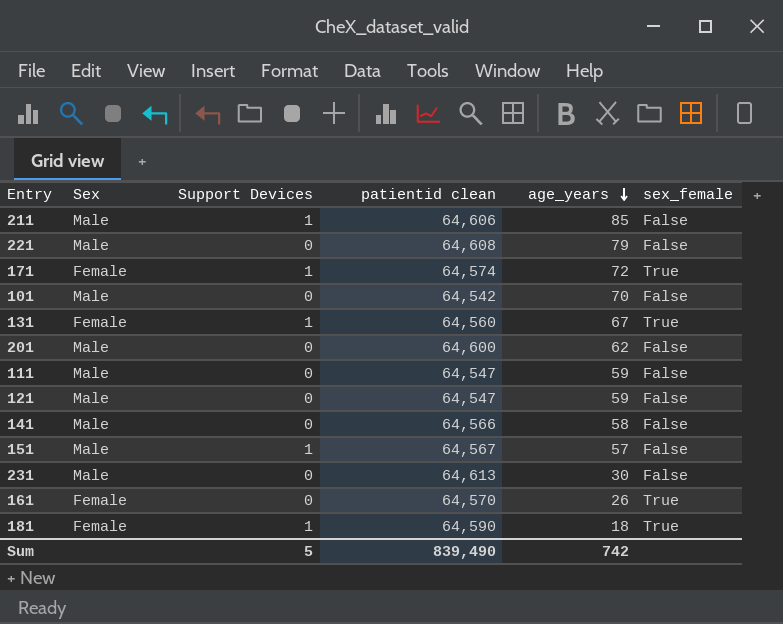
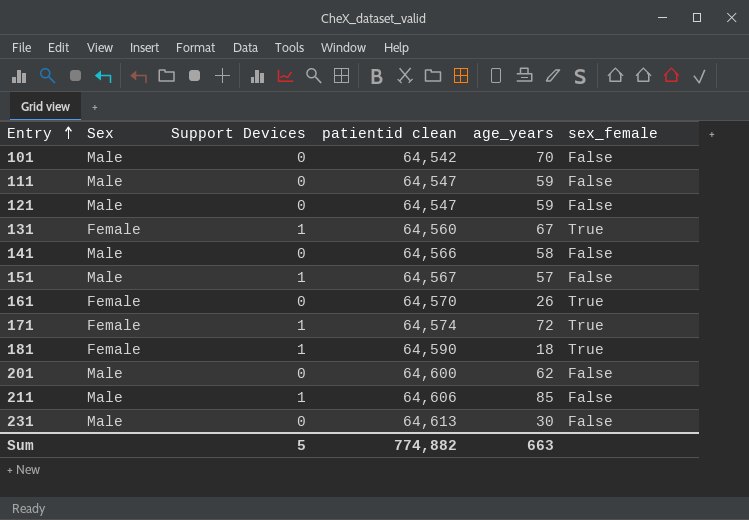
row order: age_years descending -> Entry ascending
row 221: Male | 0 | 64,608 | 79 | False -> none
Sum | patientid clean: 839,490 -> 774,882
Sum | age_years: 742 -> 663

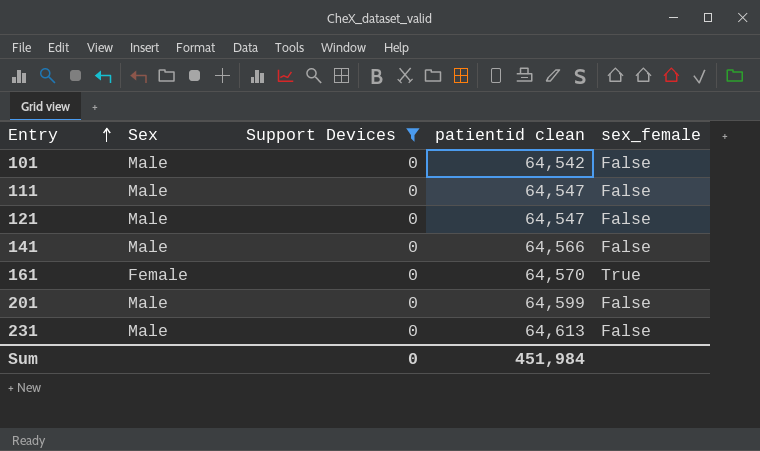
filter: none -> Support Devices = 0
column age_years | position: 5 -> none
201 | patientid clean: 64,600 -> 64,599
Sum | Support Devices: 5 -> 0
Sum | patientid clean: 774,882 -> 451,984

